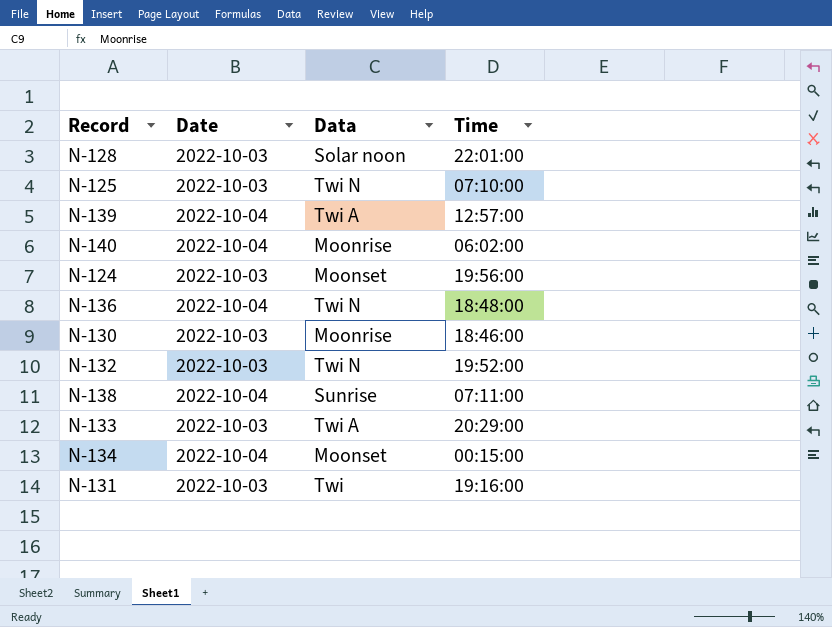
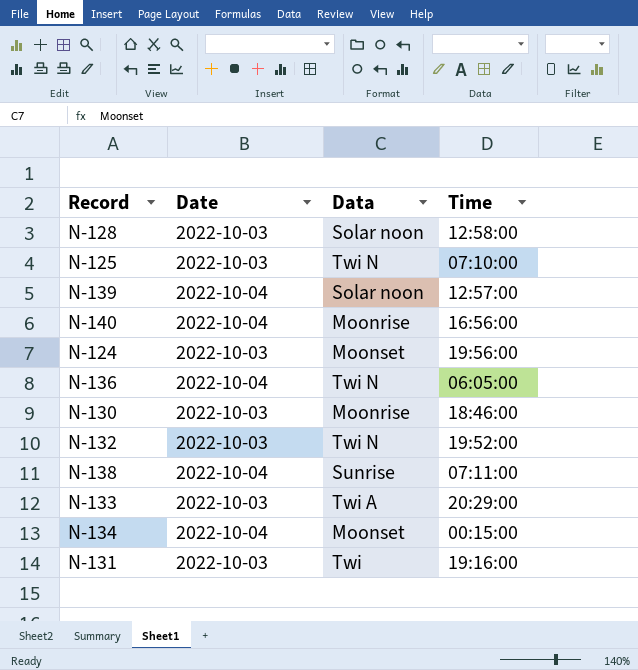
N-128 | Time: 22:01:00 -> 12:58:00
N-139 | Data: Twi A -> Solar noon
N-140 | Time: 06:02:00 -> 16:56:00
N-136 | Time: 18:48:00 -> 06:05:00

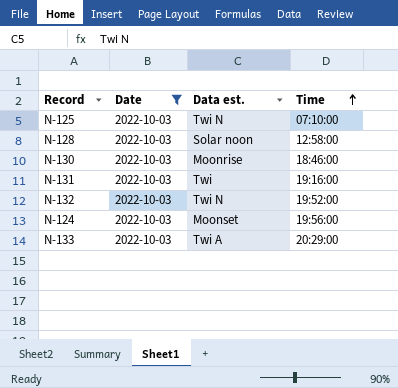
filter: none -> Date = 2022-10-03
row order: none -> Time ascending
column name: Data -> Data est.

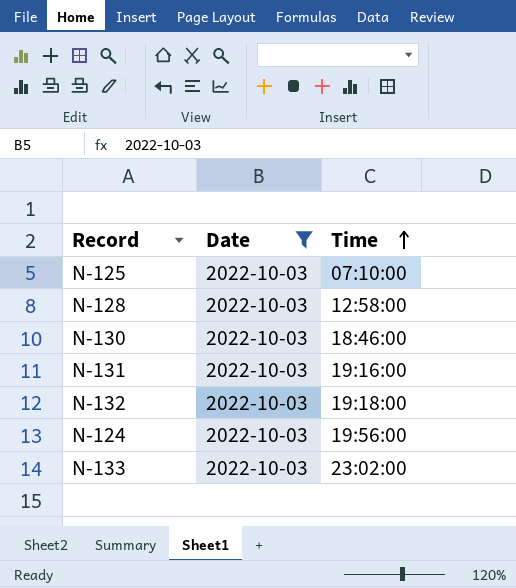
column Data est. | position: 3 -> none
N-132 | Time: 19:52:00 -> 19:18:00
N-133 | Time: 20:29:00 -> 23:02:00

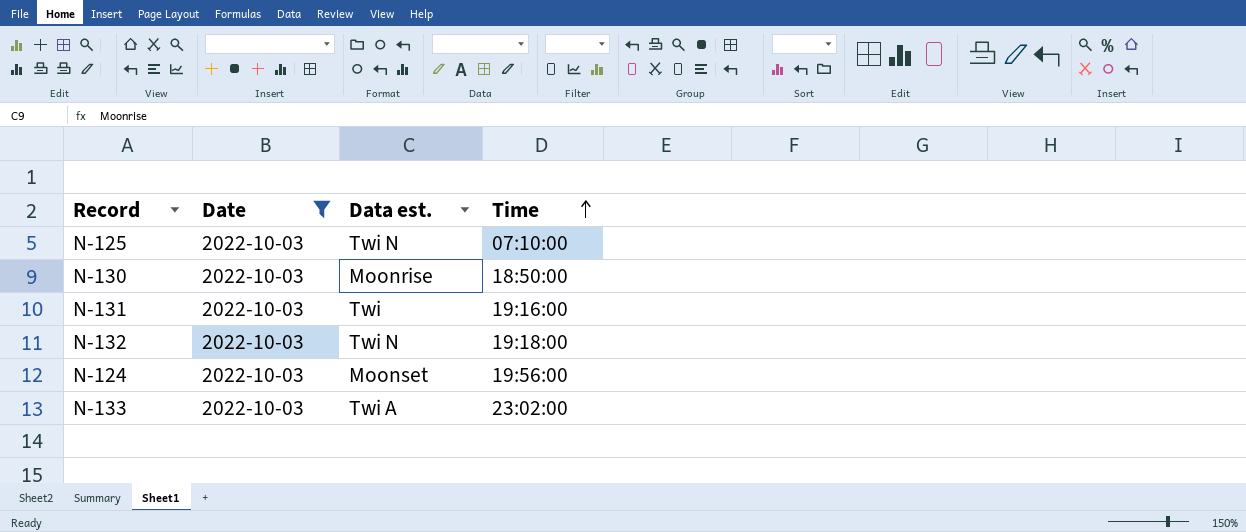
column Data est. | position: none -> 3
row N-128: 2022-10-03 | 12:58:00 -> none
N-130 | Time: 18:46:00 -> 18:50:00

